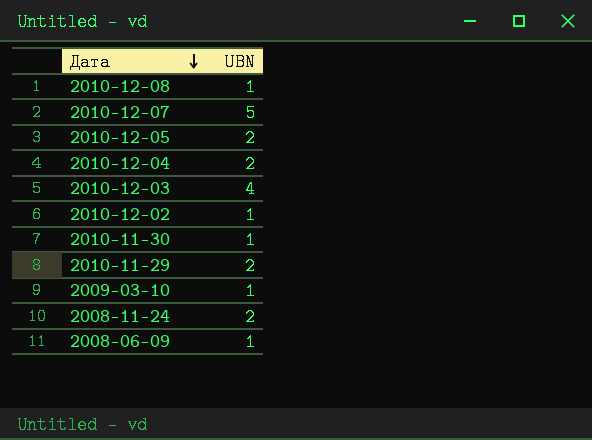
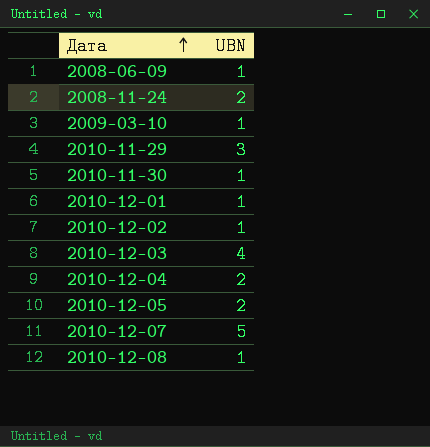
row order: Дата descending -> Дата ascending
2010-11-29 | UBN: 2 -> 3
row 2010-12-01: none -> 1

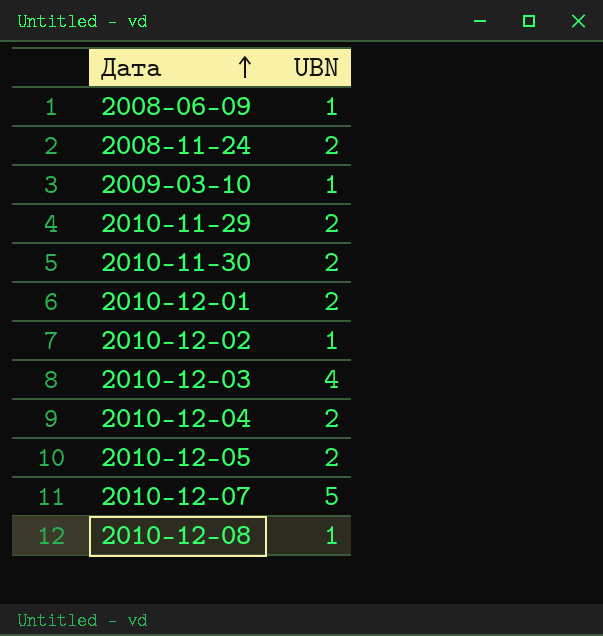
2010-11-29 | UBN: 3 -> 2
2010-11-30 | UBN: 1 -> 2
2010-12-01 | UBN: 1 -> 2

